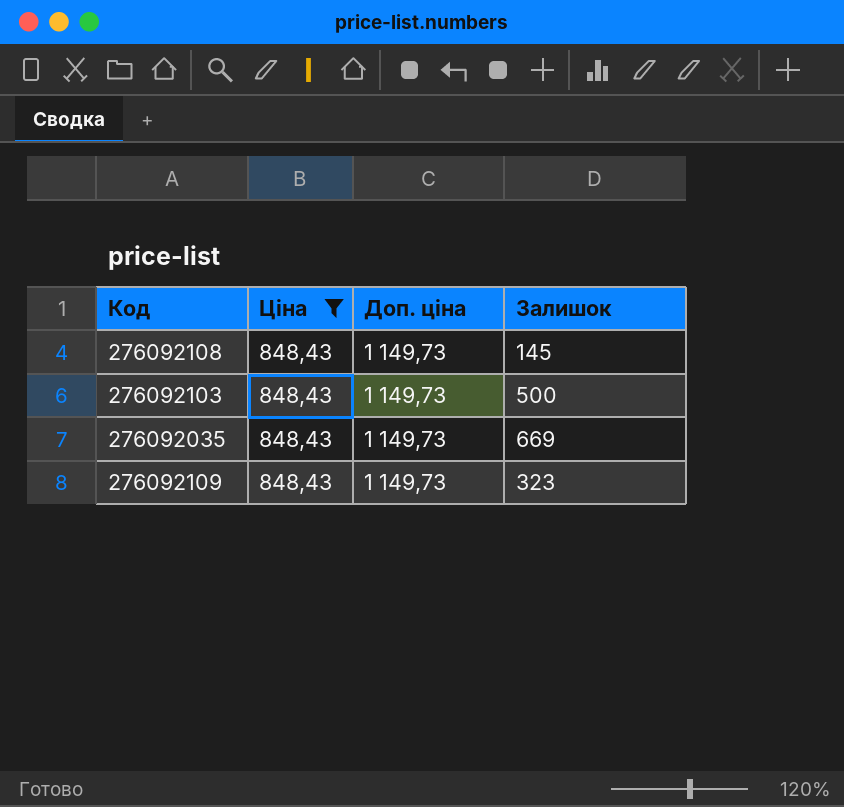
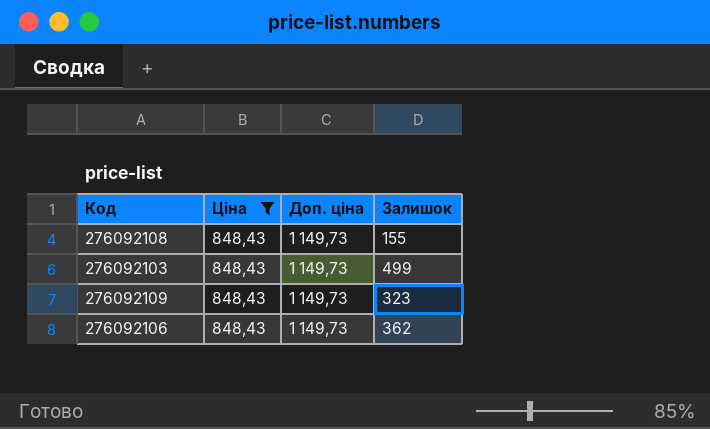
row 276092035: 848,43 | 1 149,73 | 669 -> none
276092108 | Залишок: 145 -> 155
276092103 | Залишок: 500 -> 499
row 276092106: none -> 848,43 | 1 149,73 | 362

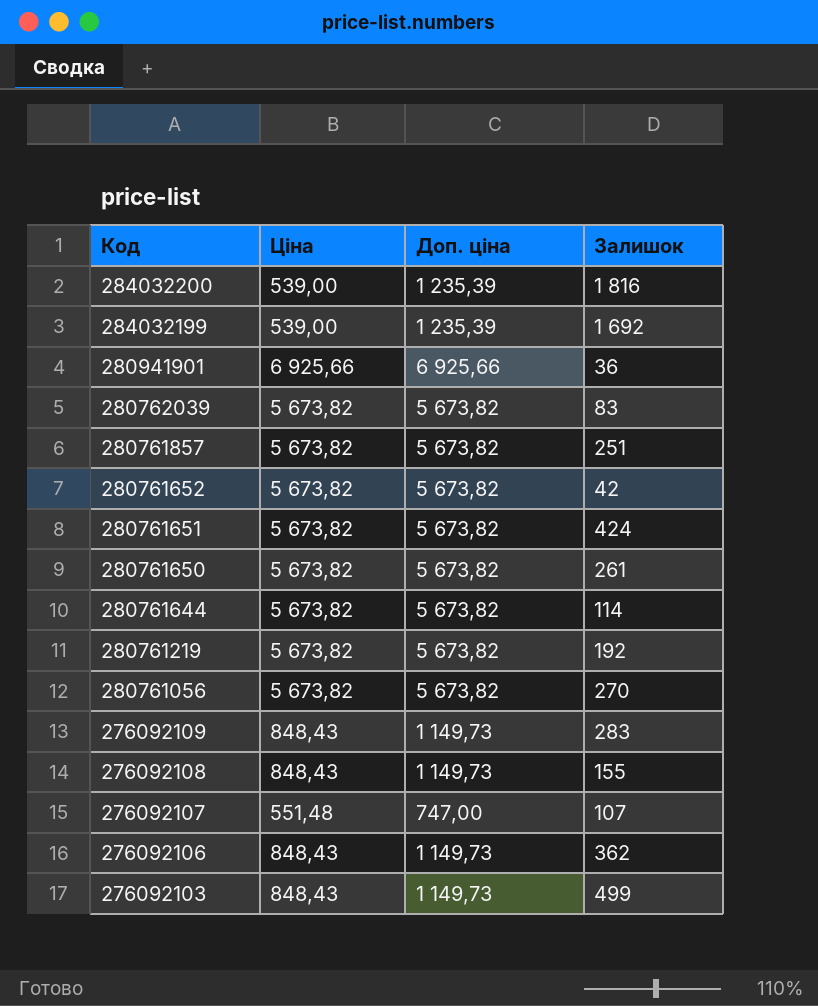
filter: Ціна = 848,43 -> none
row order: none -> Код descending
276092109 | Залишок: 323 -> 283

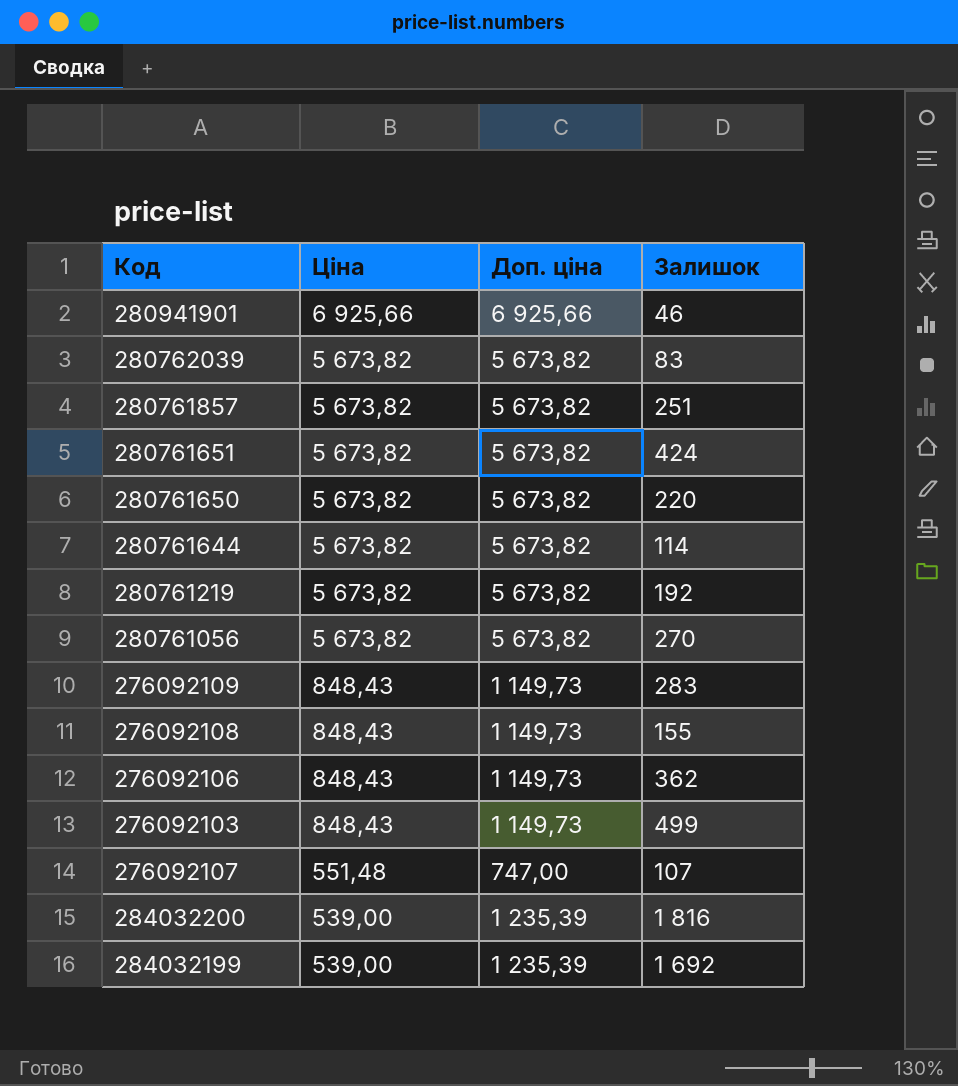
row order: Код descending -> Ціна descending
row 280761652: 5 673,82 | 5 673,82 | 42 -> none
280941901 | Залишок: 36 -> 46
280761650 | Залишок: 261 -> 220

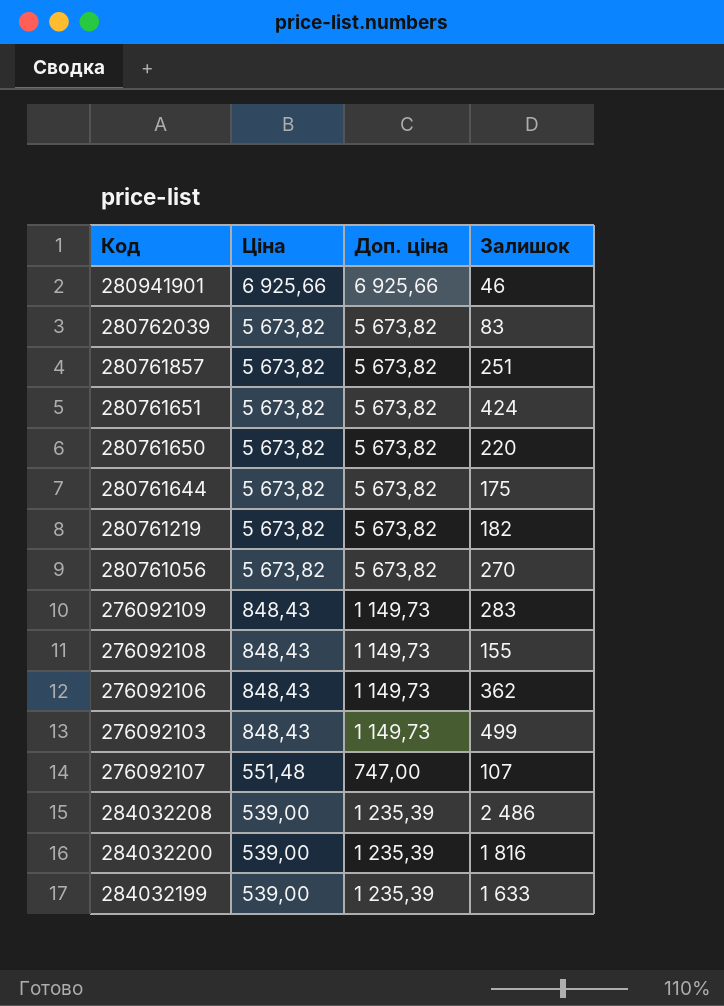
280761644 | Залишок: 114 -> 175
280761219 | Залишок: 192 -> 182
row 284032208: none -> 539,00 | 1 235,39 | 2 486
284032199 | Залишок: 1 692 -> 1 633

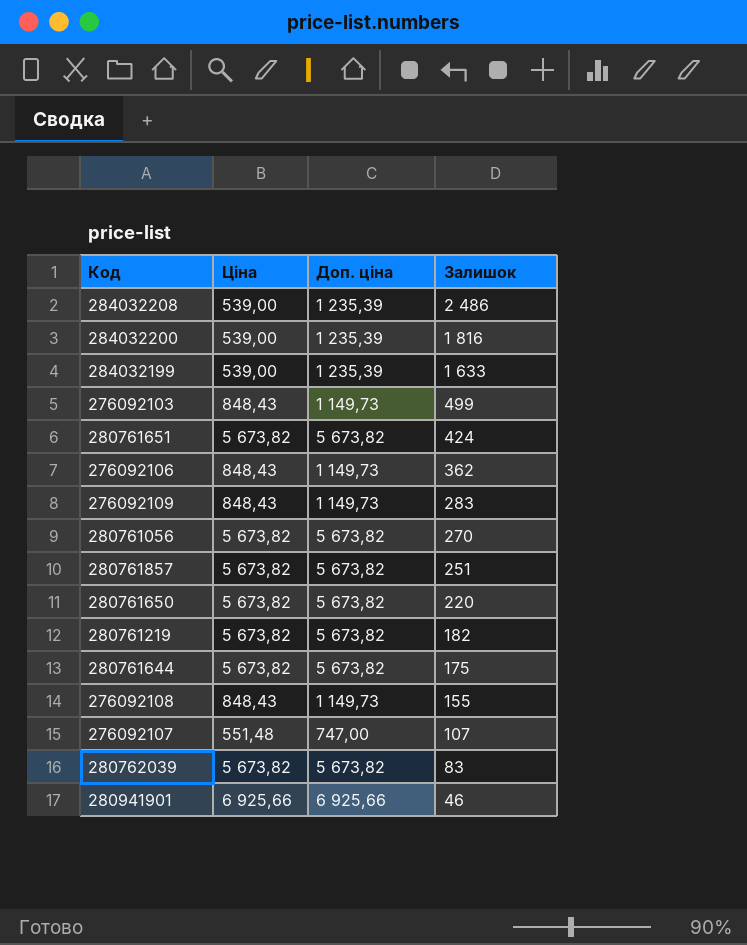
row order: Ціна descending -> Залишок descending

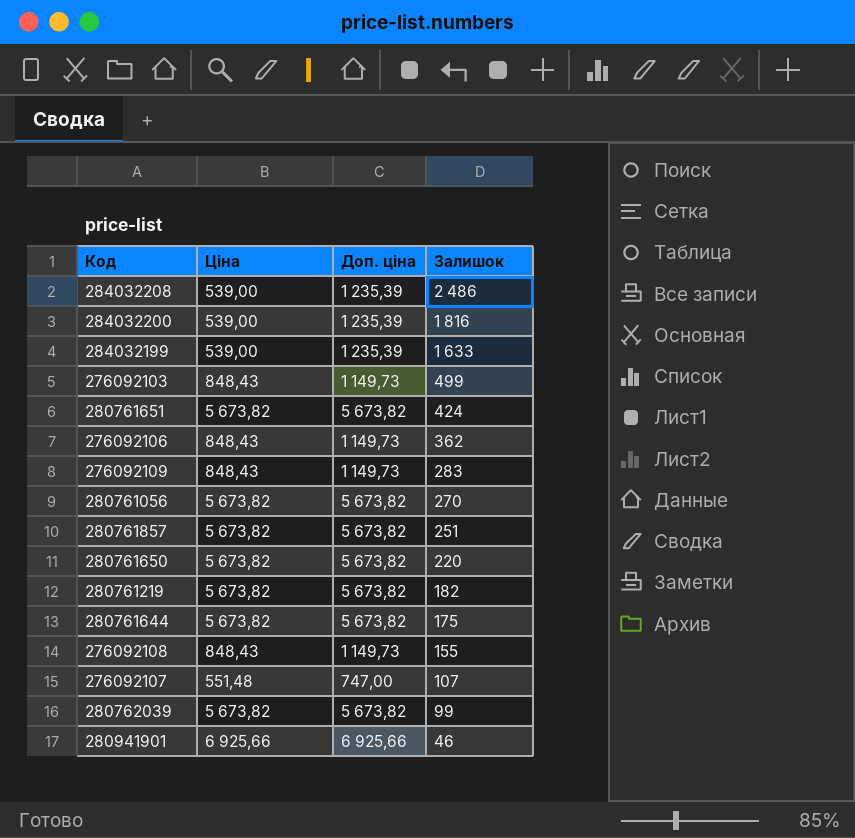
280762039 | Залишок: 83 -> 99

